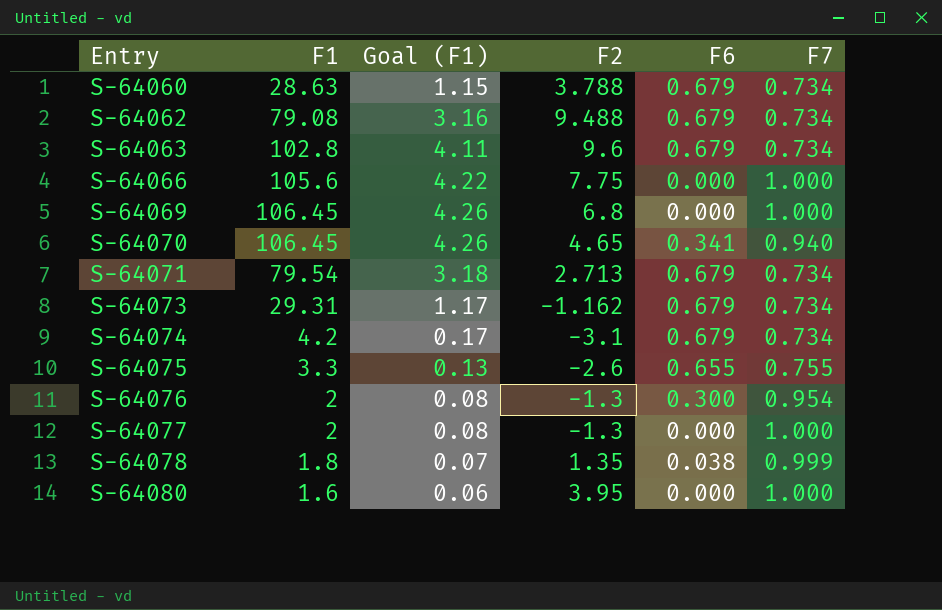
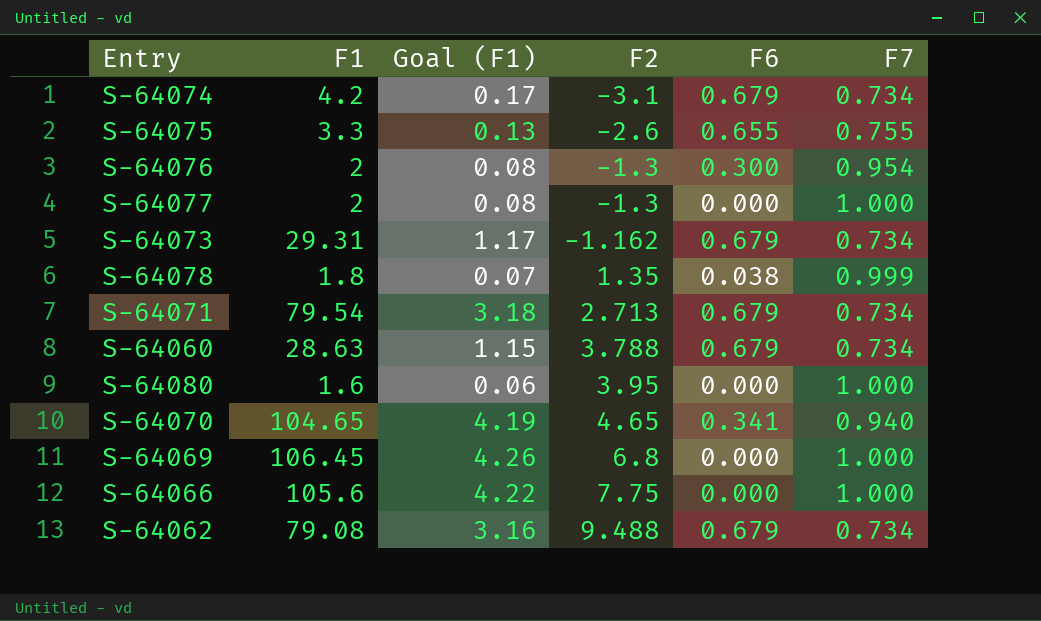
row order: Entry ascending -> F2 ascending
row S-64063: 102.8 | 4.11 | 9.6 | 0.679 | 0.734 -> none
S-64070 | F1: 106.45 -> 104.65
S-64070 | Goal (F1): 4.26 -> 4.19

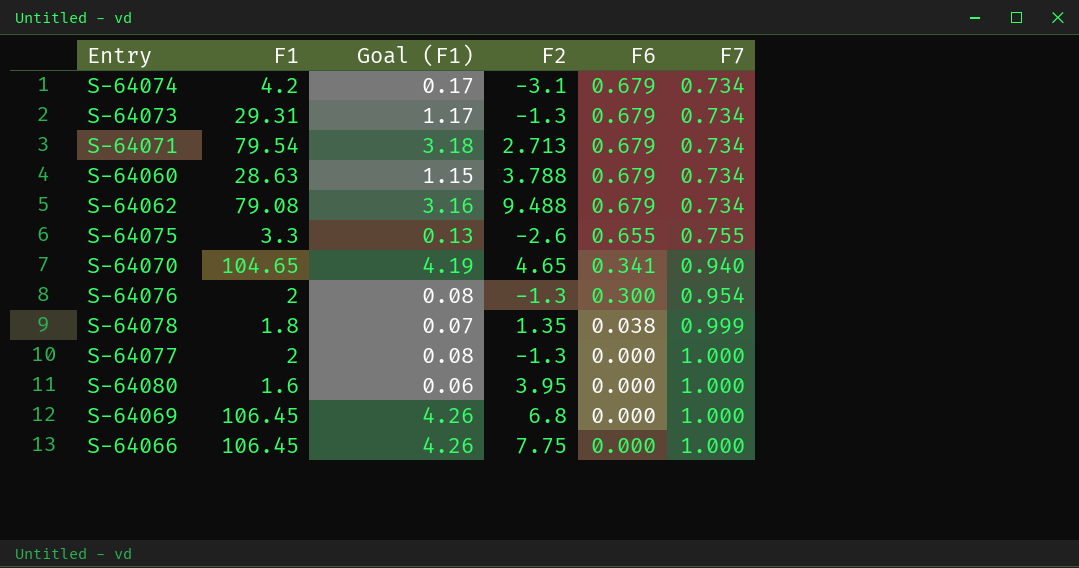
row order: F2 ascending -> F6 descending
S-64073 | F2: -1.162 -> -1.3
S-64066 | F1: 105.6 -> 106.45
S-64066 | Goal (F1): 4.22 -> 4.26

